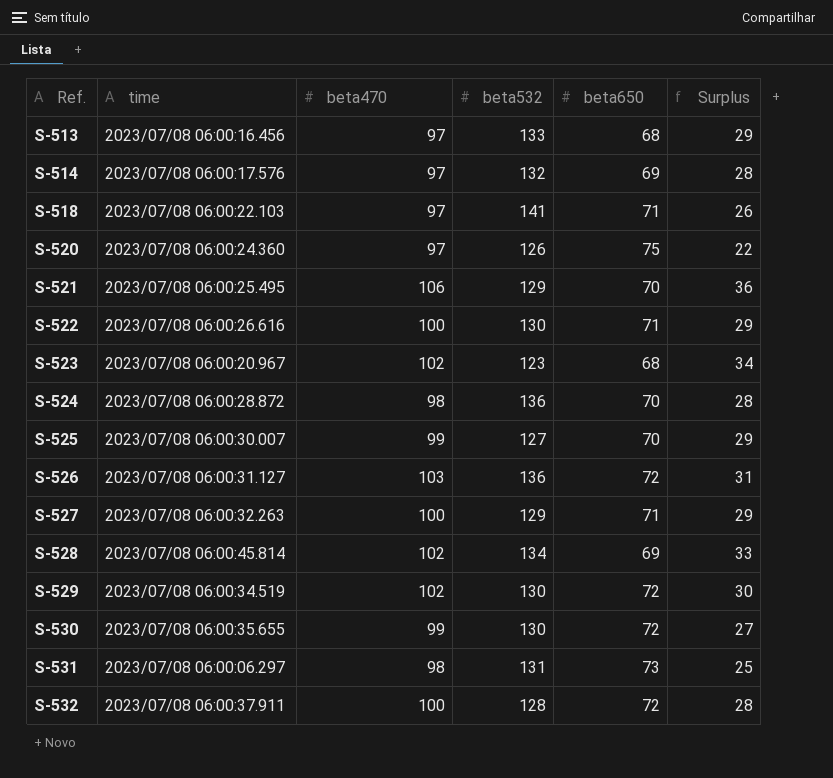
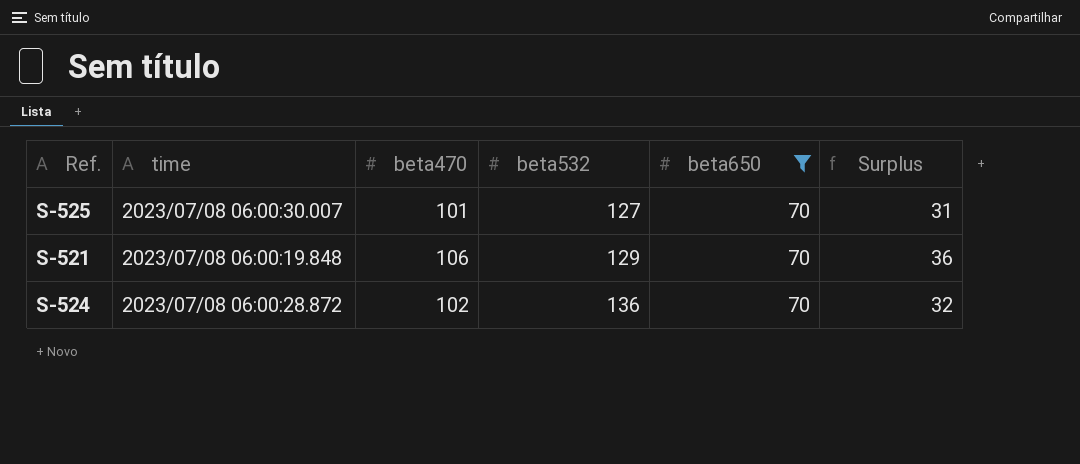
filter: none -> beta650 = 70
row order: Ref. ascending -> beta532 ascending
S-525 | beta470: 99 -> 101
S-525 | Surplus: 29 -> 31
S-521 | time: 2023/07/08 06:00:25.495 -> 2023/07/08 06:00:19.848
S-524 | beta470: 98 -> 102
S-524 | Surplus: 28 -> 32

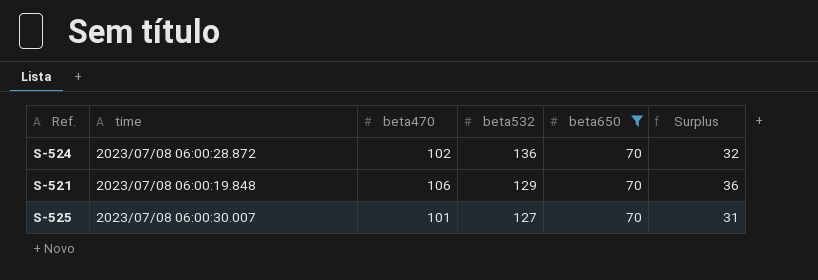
row order: beta532 ascending -> beta532 descending

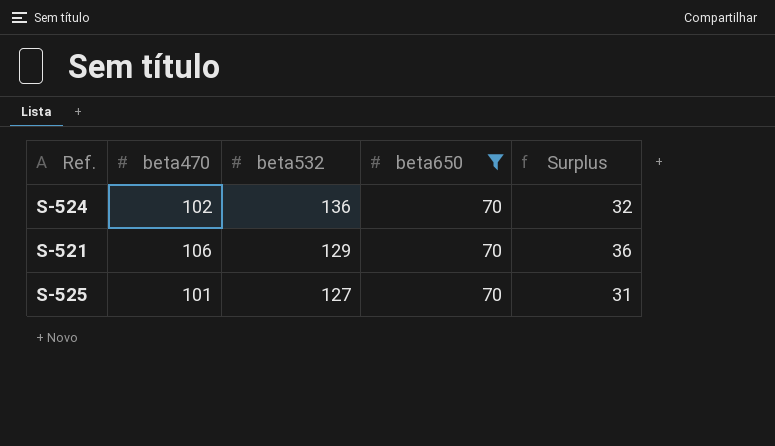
column time | position: 2 -> none

